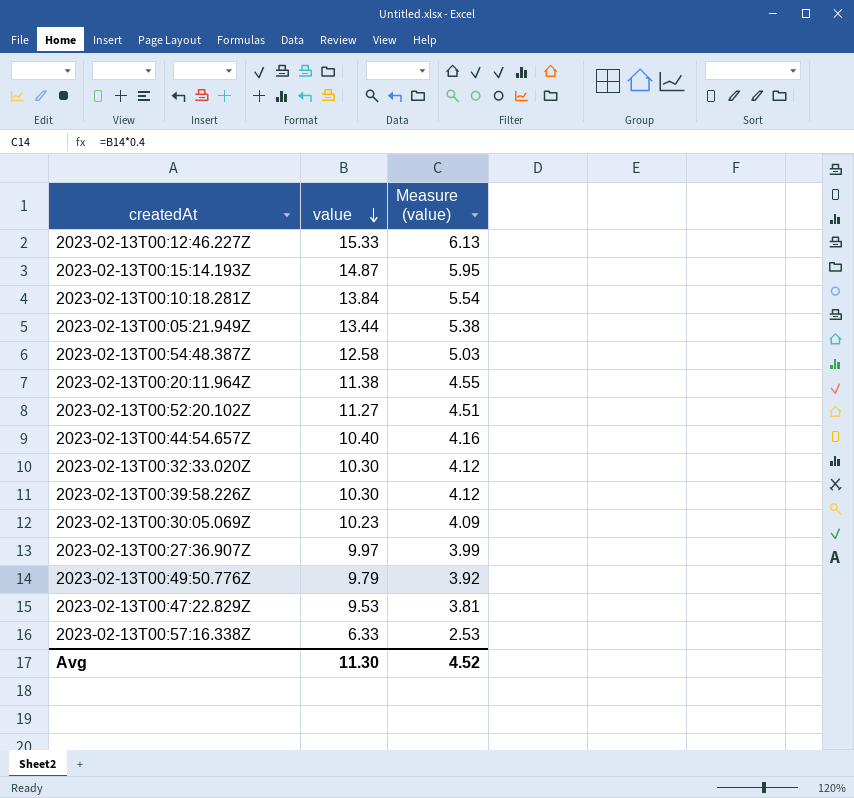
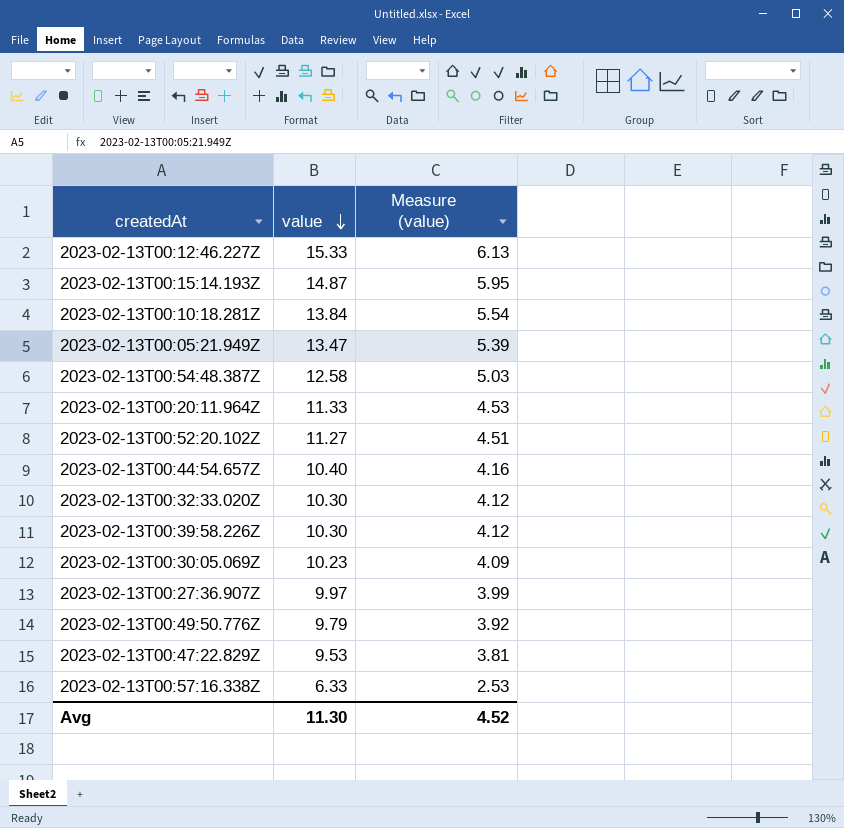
2023-02-13T00:05:21.949Z | value: 13.44 -> 13.47
2023-02-13T00:05:21.949Z | Measure (value): 5.38 -> 5.39
2023-02-13T00:20:11.964Z | value: 11.38 -> 11.33
2023-02-13T00:20:11.964Z | Measure (value): 4.55 -> 4.53

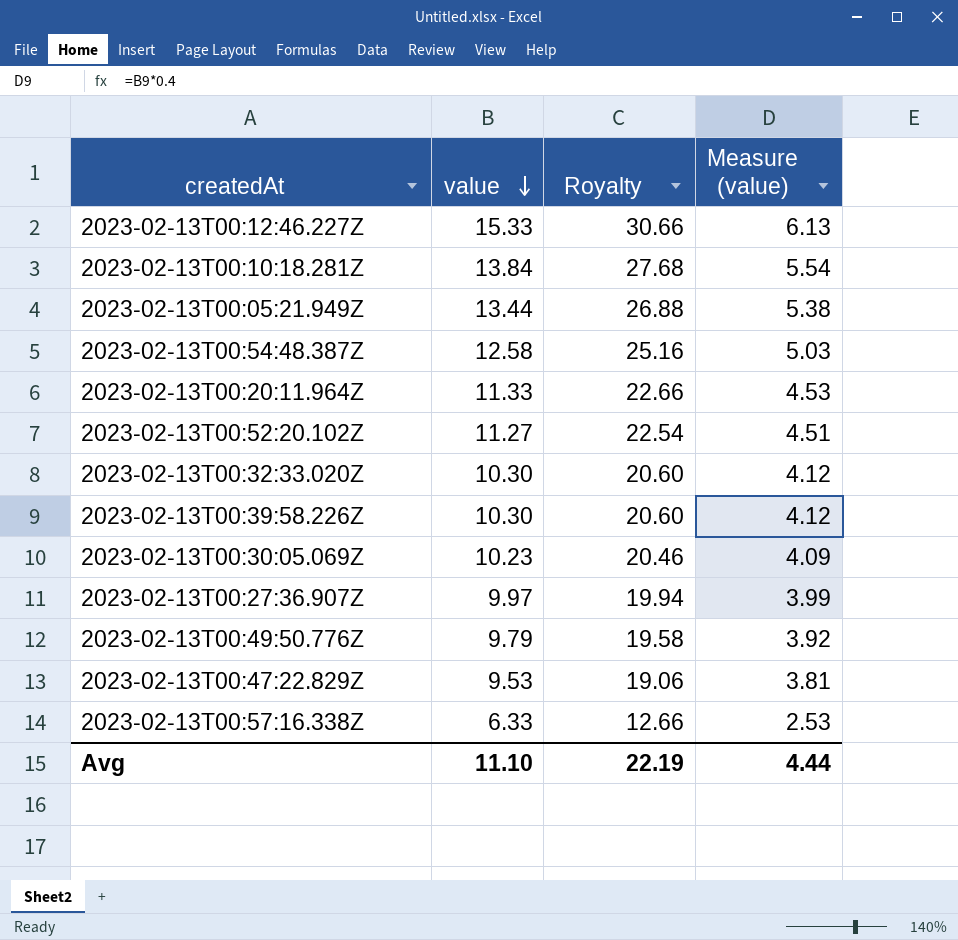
column Royalty | formula: none -> [value] * 2
row 2023-02-13T00:15:14.193Z: 14.87 | 5.95 -> none
row 2023-02-13T00:44:54.657Z: 10.40 | 4.16 -> none
2023-02-13T00:05:21.949Z | value: 13.47 -> 13.44
2023-02-13T00:05:21.949Z | Measure (value): 5.39 -> 5.38
Avg | value: 11.30 -> 11.10
Avg | Measure (value): 4.52 -> 4.44

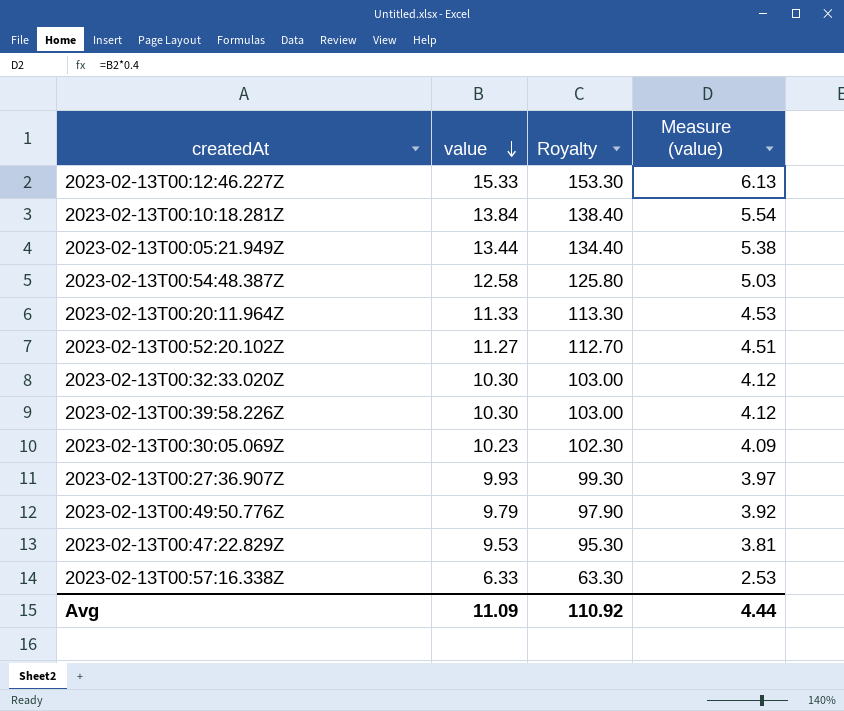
column Royalty | formula: [value] * 2 -> [value] * 10
2023-02-13T00:27:36.907Z | value: 9.97 -> 9.93
2023-02-13T00:27:36.907Z | Measure (value): 3.99 -> 3.97
Avg | value: 11.10 -> 11.09
Avg | Royalty: 22.19 -> 110.92

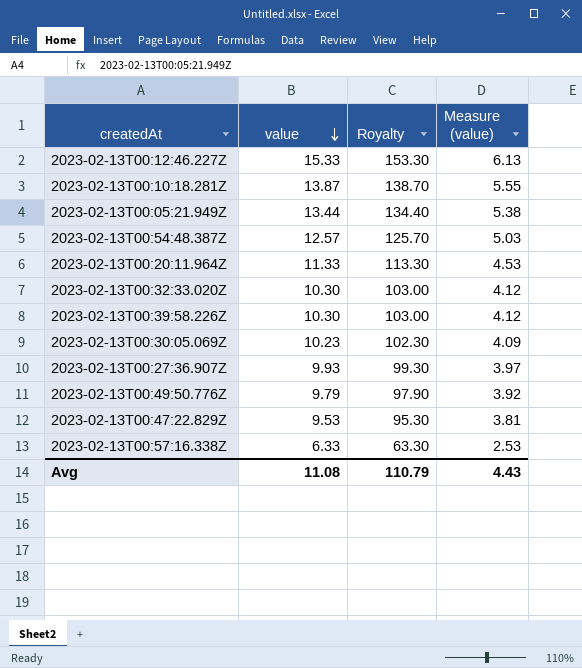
row 2023-02-13T00:52:20.102Z: 11.27 | 112.70 | 4.51 -> none
2023-02-13T00:10:18.281Z | value: 13.84 -> 13.87
2023-02-13T00:10:18.281Z | Royalty: 138.40 -> 138.70
2023-02-13T00:10:18.281Z | Measure (value): 5.54 -> 5.55
2023-02-13T00:54:48.387Z | value: 12.58 -> 12.57
2023-02-13T00:54:48.387Z | Royalty: 125.80 -> 125.70
Avg | value: 11.09 -> 11.08
Avg | Royalty: 110.92 -> 110.79
Avg | Measure (value): 4.44 -> 4.43

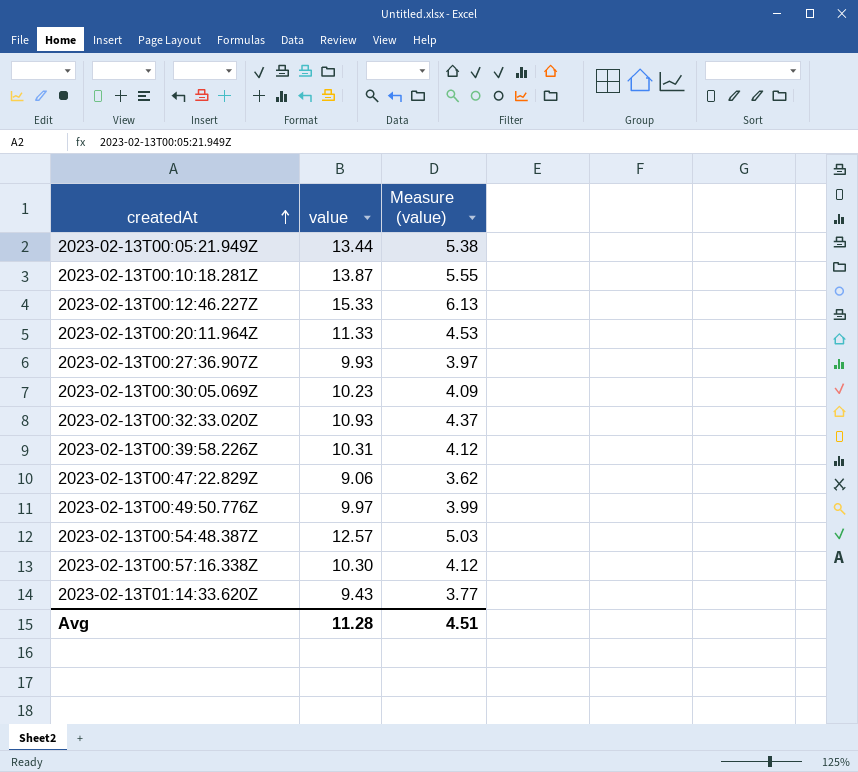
row order: value descending -> createdAt ascending
column Royalty | formula: [value] * 10 -> none
2023-02-13T00:32:33.020Z | value: 10.30 -> 10.93
2023-02-13T00:32:33.020Z | Measure (value): 4.12 -> 4.37
2023-02-13T00:39:58.226Z | value: 10.30 -> 10.31
2023-02-13T00:47:22.829Z | value: 9.53 -> 9.06
2023-02-13T00:47:22.829Z | Measure (value): 3.81 -> 3.62
2023-02-13T00:49:50.776Z | value: 9.79 -> 9.97
2023-02-13T00:49:50.776Z | Measure (value): 3.92 -> 3.99
2023-02-13T00:57:16.338Z | value: 6.33 -> 10.30
2023-02-13T00:57:16.338Z | Measure (value): 2.53 -> 4.12
row 2023-02-13T01:14:33.620Z: none -> 9.43 | 3.77
Avg | value: 11.08 -> 11.28
Avg | Measure (value): 4.43 -> 4.51

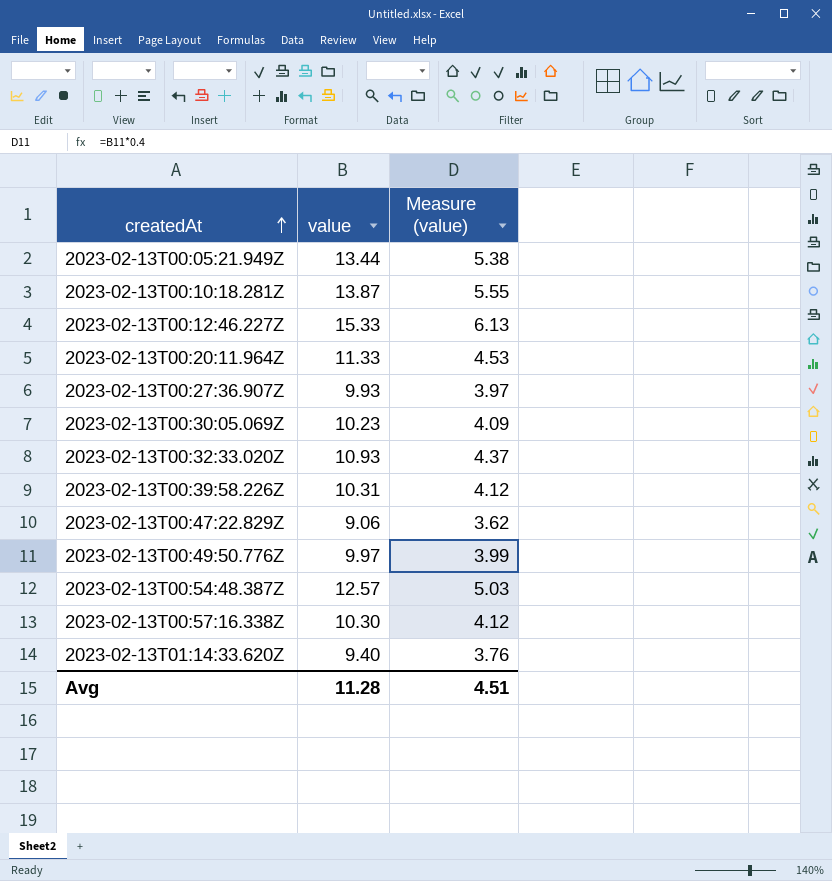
2023-02-13T01:14:33.620Z | value: 9.43 -> 9.40
2023-02-13T01:14:33.620Z | Measure (value): 3.77 -> 3.76

